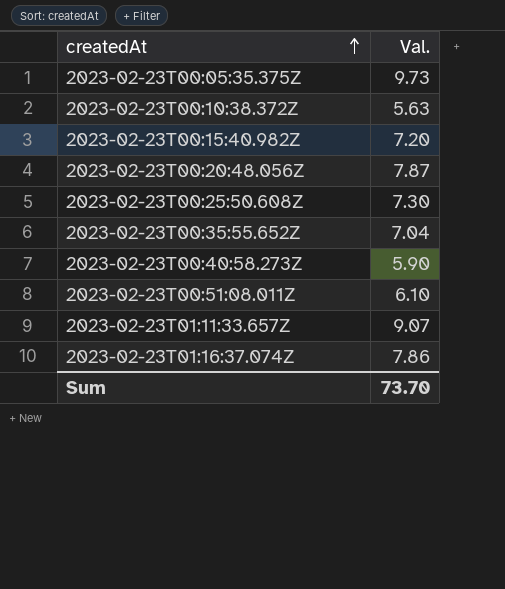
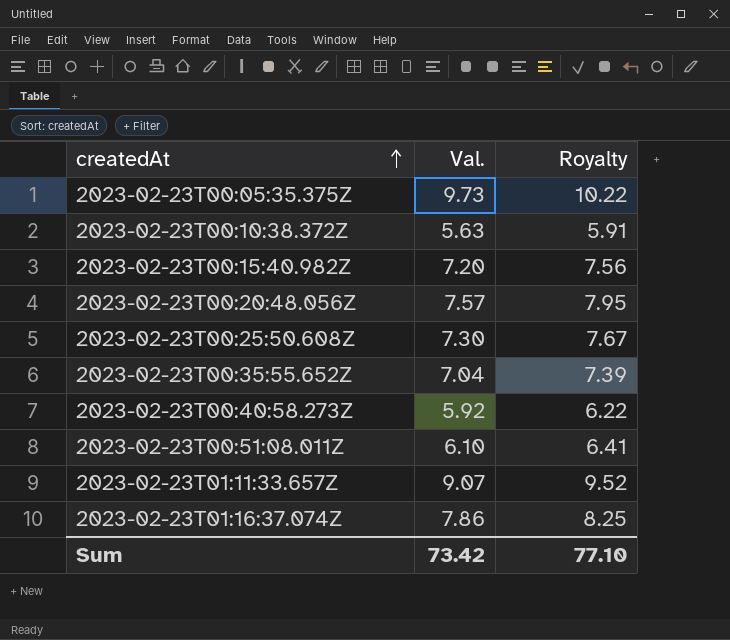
column Royalty | formula: none -> [Val.] * 1.05
2023-02-23T00:20:48.056Z | Val.: 7.87 -> 7.57
2023-02-23T00:40:58.273Z | Val.: 5.90 -> 5.92
Sum | Val.: 73.70 -> 73.42

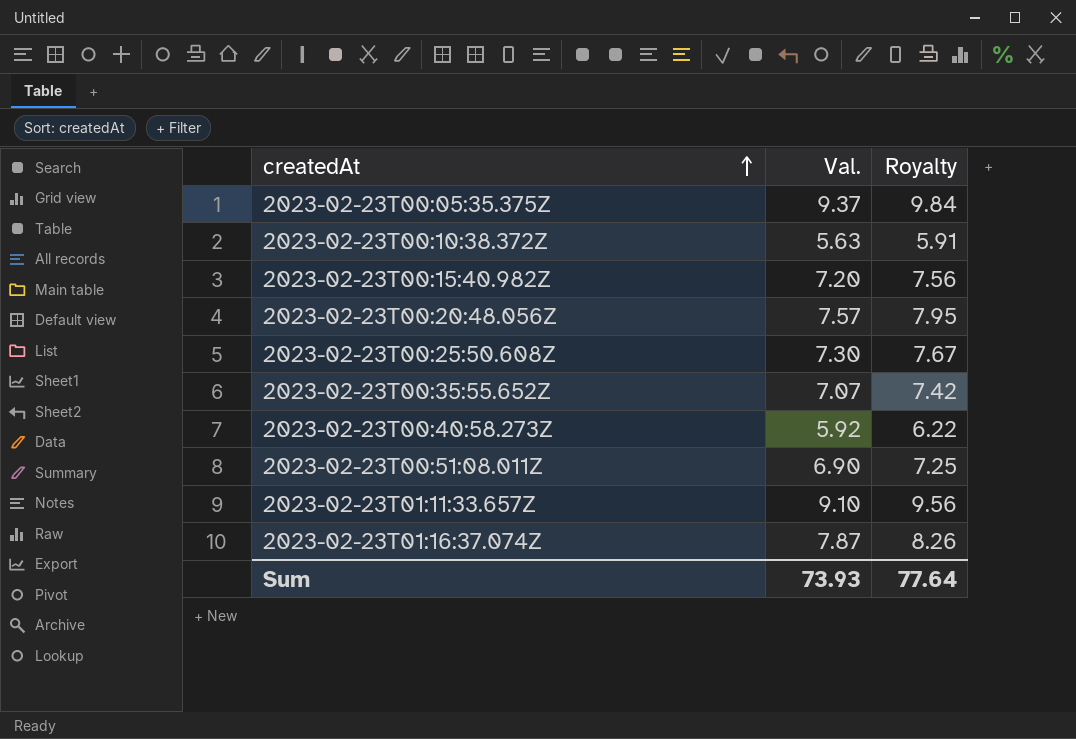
2023-02-23T00:05:35.375Z | Val.: 9.73 -> 9.37
2023-02-23T00:05:35.375Z | Royalty: 10.22 -> 9.84
2023-02-23T00:35:55.652Z | Val.: 7.04 -> 7.07
2023-02-23T00:35:55.652Z | Royalty: 7.39 -> 7.42
2023-02-23T00:51:08.011Z | Val.: 6.10 -> 6.90
2023-02-23T00:51:08.011Z | Royalty: 6.41 -> 7.25
2023-02-23T01:11:33.657Z | Val.: 9.07 -> 9.10
2023-02-23T01:11:33.657Z | Royalty: 9.52 -> 9.56
2023-02-23T01:16:37.074Z | Val.: 7.86 -> 7.87
2023-02-23T01:16:37.074Z | Royalty: 8.25 -> 8.26
Sum | Val.: 73.42 -> 73.93
Sum | Royalty: 77.10 -> 77.64

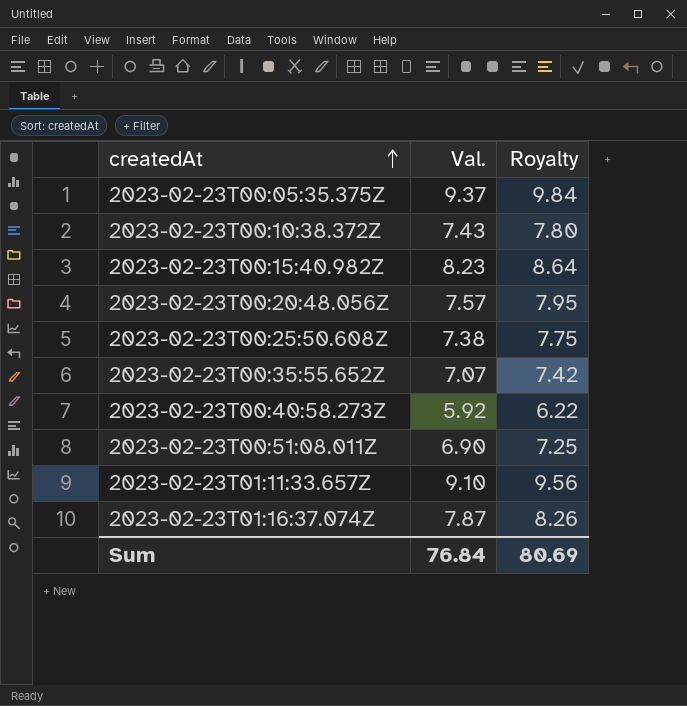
2023-02-23T00:10:38.372Z | Val.: 5.63 -> 7.43
2023-02-23T00:10:38.372Z | Royalty: 5.91 -> 7.80
2023-02-23T00:15:40.982Z | Val.: 7.20 -> 8.23
2023-02-23T00:15:40.982Z | Royalty: 7.56 -> 8.64
2023-02-23T00:25:50.608Z | Val.: 7.30 -> 7.38
2023-02-23T00:25:50.608Z | Royalty: 7.67 -> 7.75
Sum | Val.: 73.93 -> 76.84
Sum | Royalty: 77.64 -> 80.69

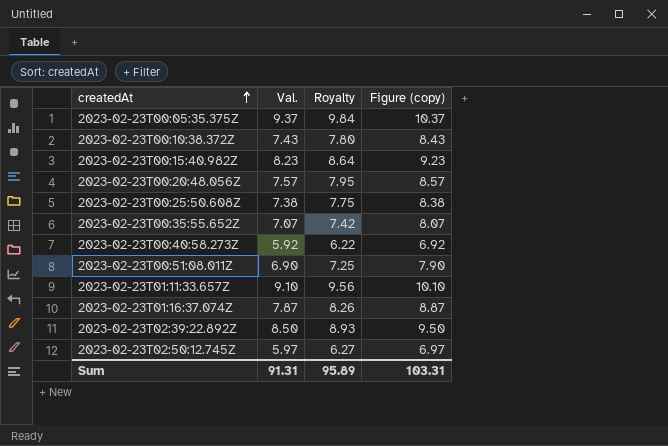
column Figure (copy) | formula: none -> [Val.] + 1
row 2023-02-23T02:39:22.892Z: none -> 8.50 | 8.93 | 9.50
row 2023-02-23T02:50:12.745Z: none -> 5.97 | 6.27 | 6.97
Sum | Val.: 76.84 -> 91.31
Sum | Royalty: 80.69 -> 95.89

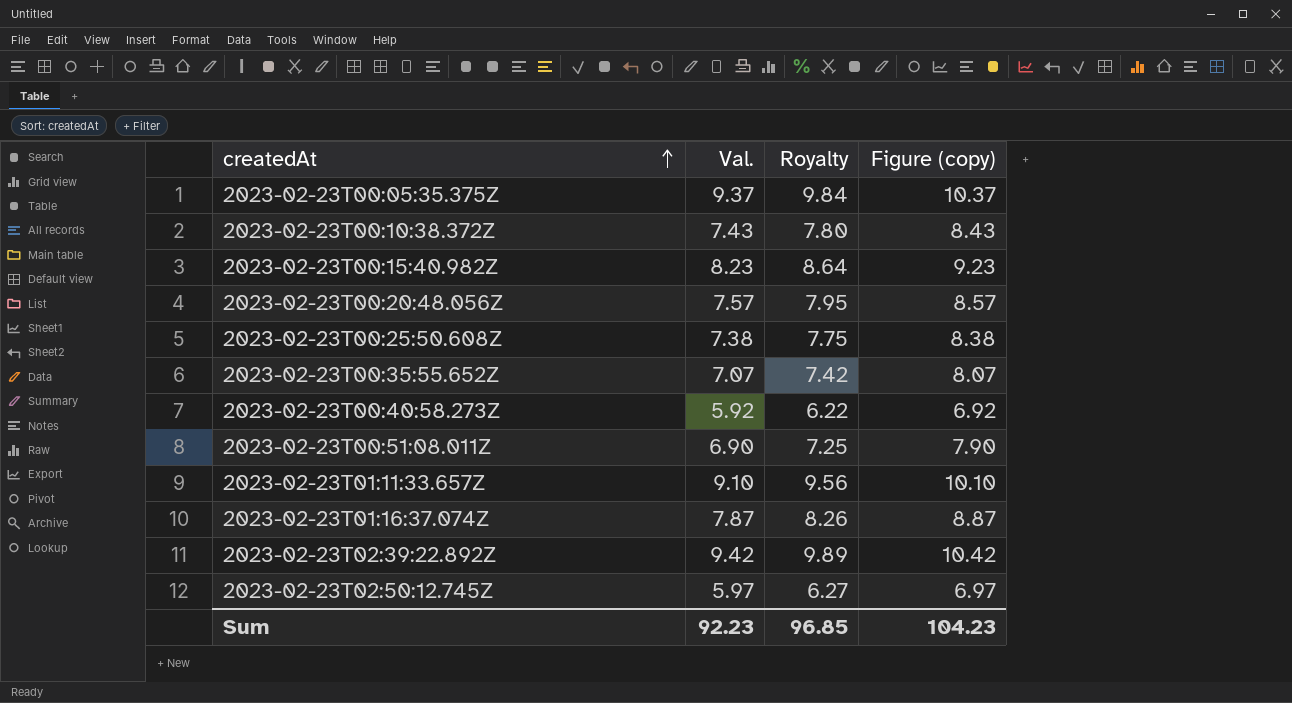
2023-02-23T02:39:22.892Z | Val.: 8.50 -> 9.42
2023-02-23T02:39:22.892Z | Royalty: 8.93 -> 9.89
2023-02-23T02:39:22.892Z | Figure (copy): 9.50 -> 10.42
Sum | Val.: 91.31 -> 92.23
Sum | Royalty: 95.89 -> 96.85
Sum | Figure (copy): 103.31 -> 104.23

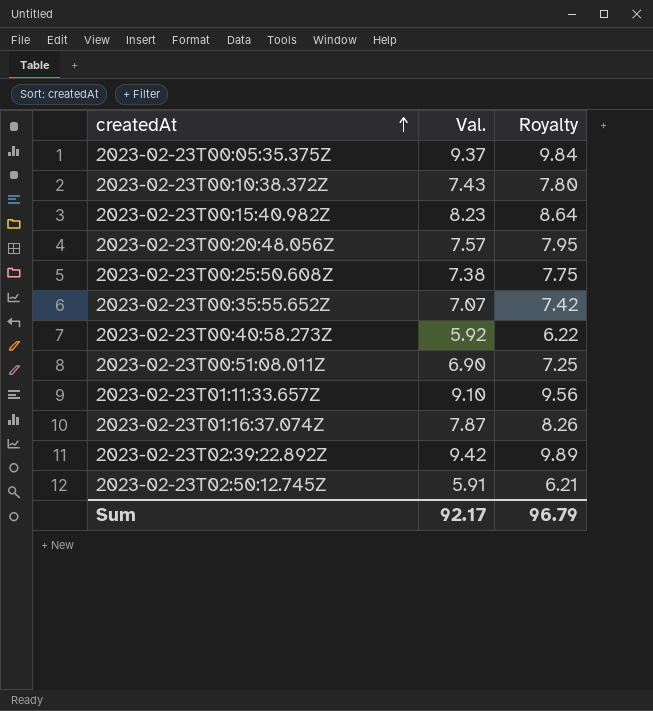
column Figure (copy) | formula: [Val.] + 1 -> none
2023-02-23T02:50:12.745Z | Val.: 5.97 -> 5.91
2023-02-23T02:50:12.745Z | Royalty: 6.27 -> 6.21
Sum | Val.: 92.23 -> 92.17
Sum | Royalty: 96.85 -> 96.79

